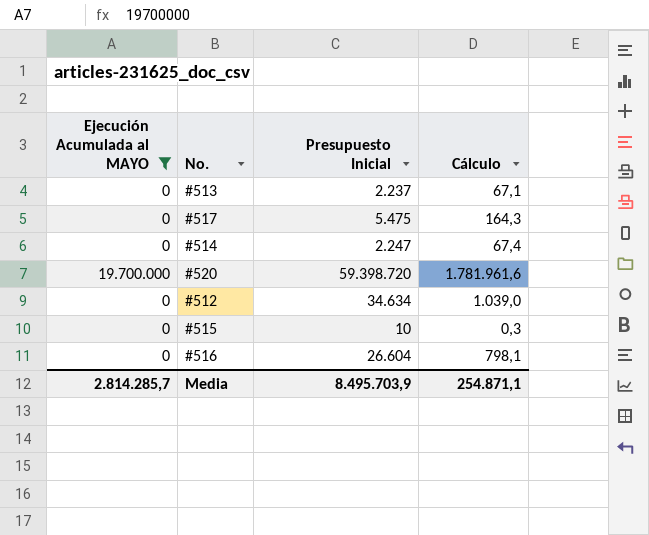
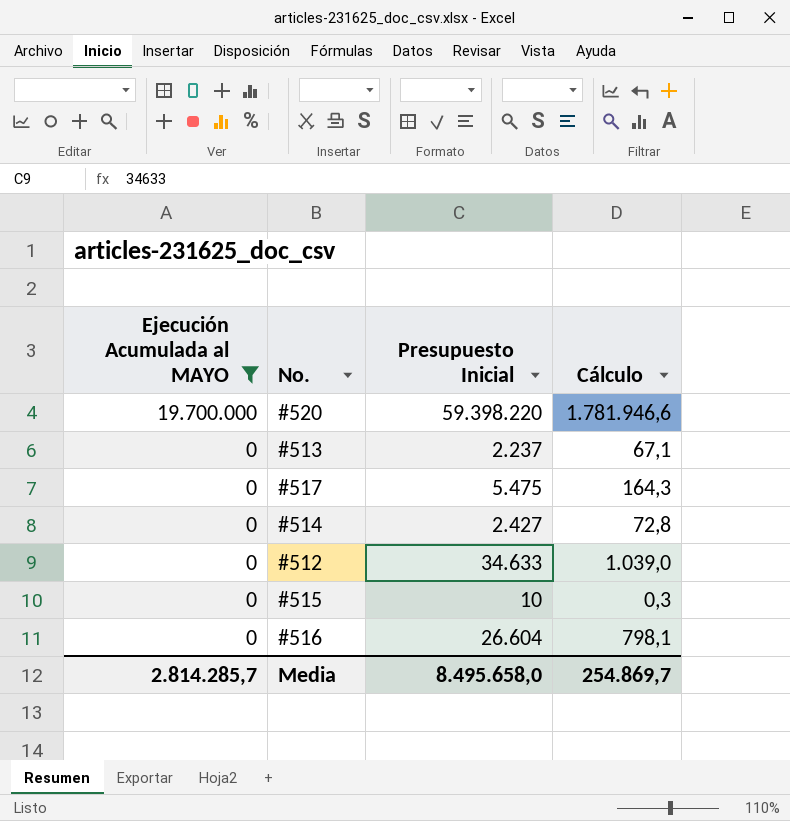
row order: none -> Ejecución Acumulada al MAYO descending
#520 | Presupuesto Inicial: 59.398.720 -> 59.398.220
#520 | Cálculo: 1.781.961,6 -> 1.781.946,6
#514 | Presupuesto Inicial: 2.247 -> 2.427
#514 | Cálculo: 67,4 -> 72,8
#512 | Presupuesto Inicial: 34.634 -> 34.633
Media | Presupuesto Inicial: 8.495.703,9 -> 8.495.658,0
Media | Cálculo: 254.871,1 -> 254.869,7

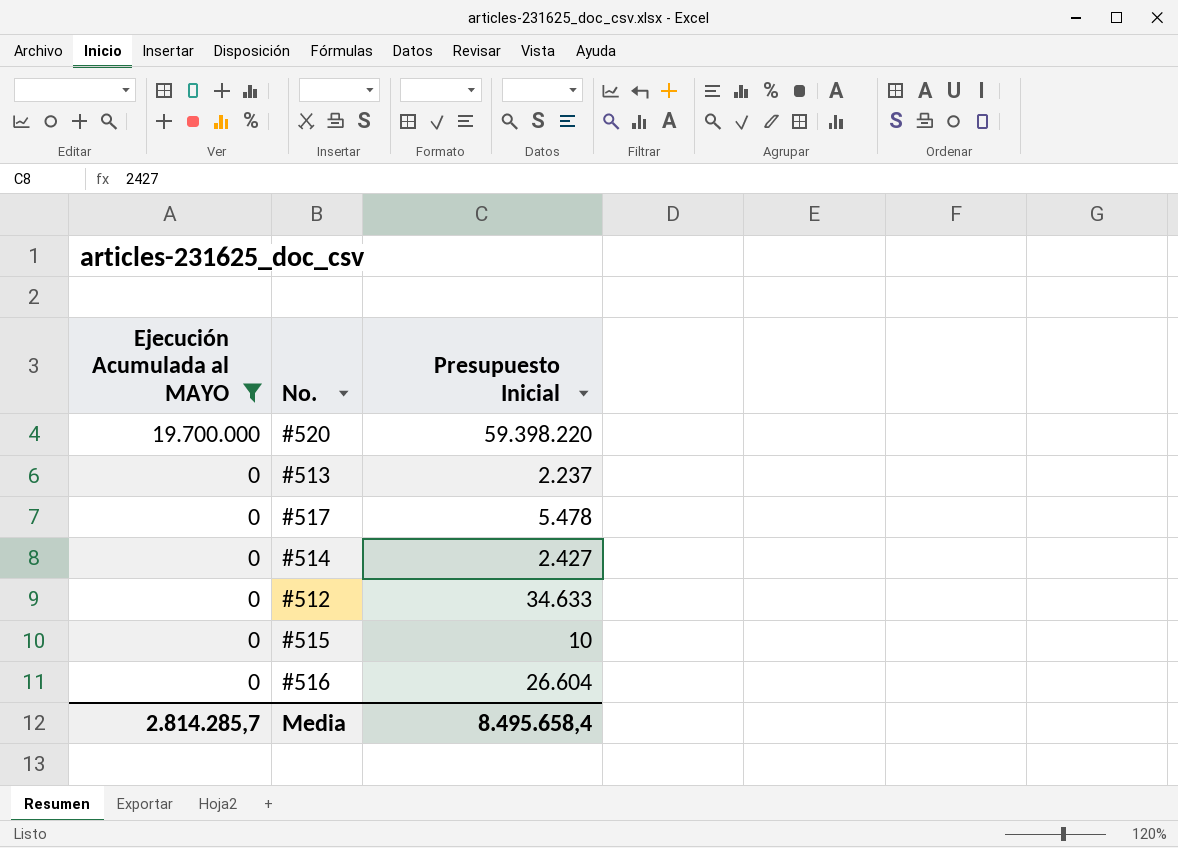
column Cálculo | formula: [Presupuesto Inicial] * 0,03 -> none
#517 | Presupuesto Inicial: 5.475 -> 5.478
Media | Presupuesto Inicial: 8.495.658,0 -> 8.495.658,4

